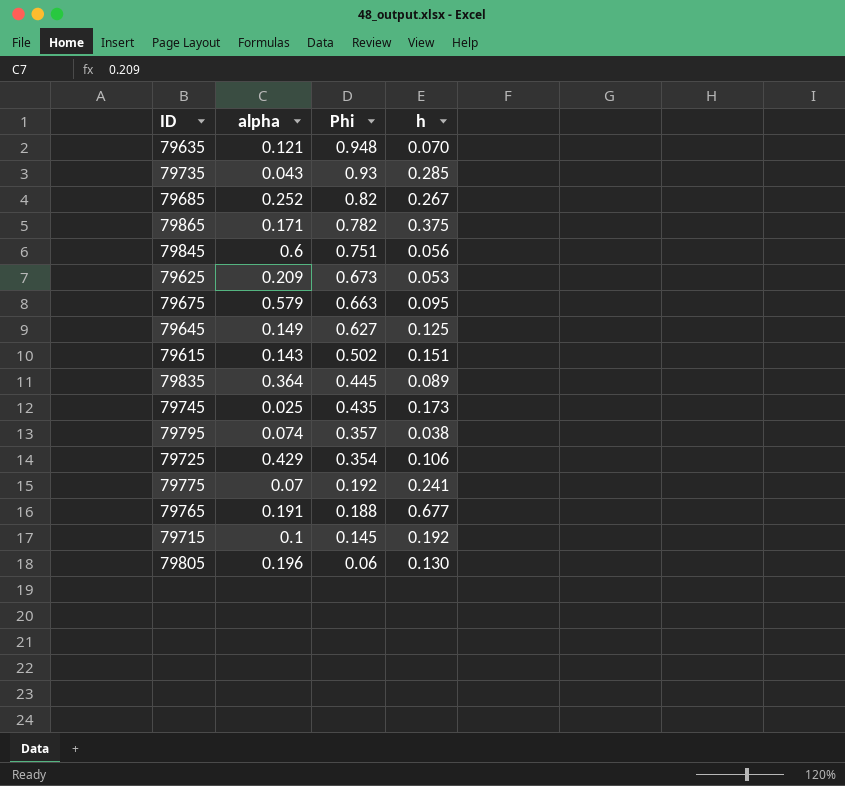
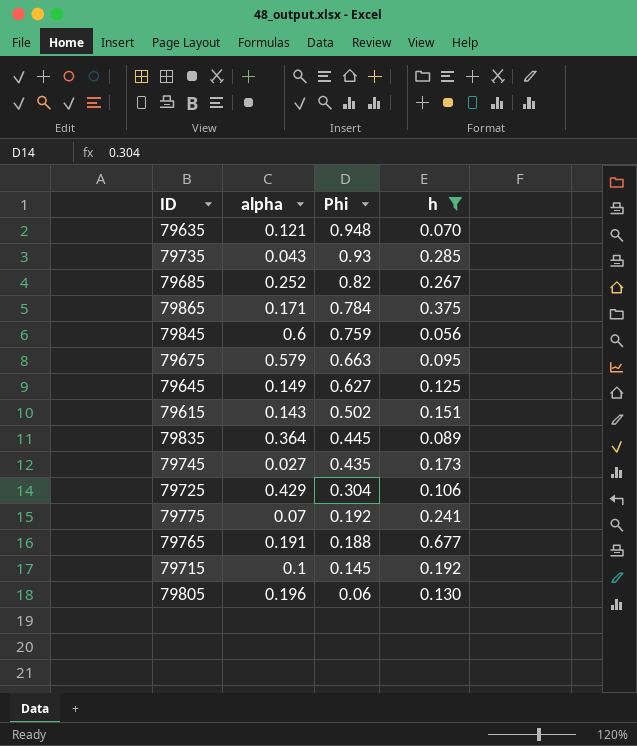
filter: none -> h >= 0.056
79865 | Phi: 0.782 -> 0.784
79845 | Phi: 0.751 -> 0.759
79745 | alpha: 0.025 -> 0.027
79725 | Phi: 0.354 -> 0.304

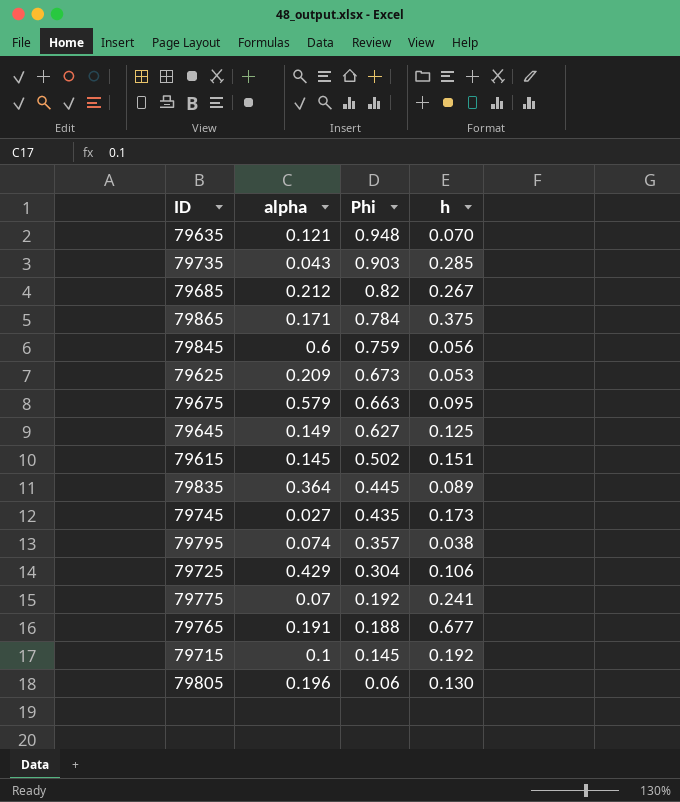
filter: h >= 0.056 -> none
79735 | Phi: 0.93 -> 0.903
79685 | alpha: 0.252 -> 0.212
79615 | alpha: 0.143 -> 0.145

